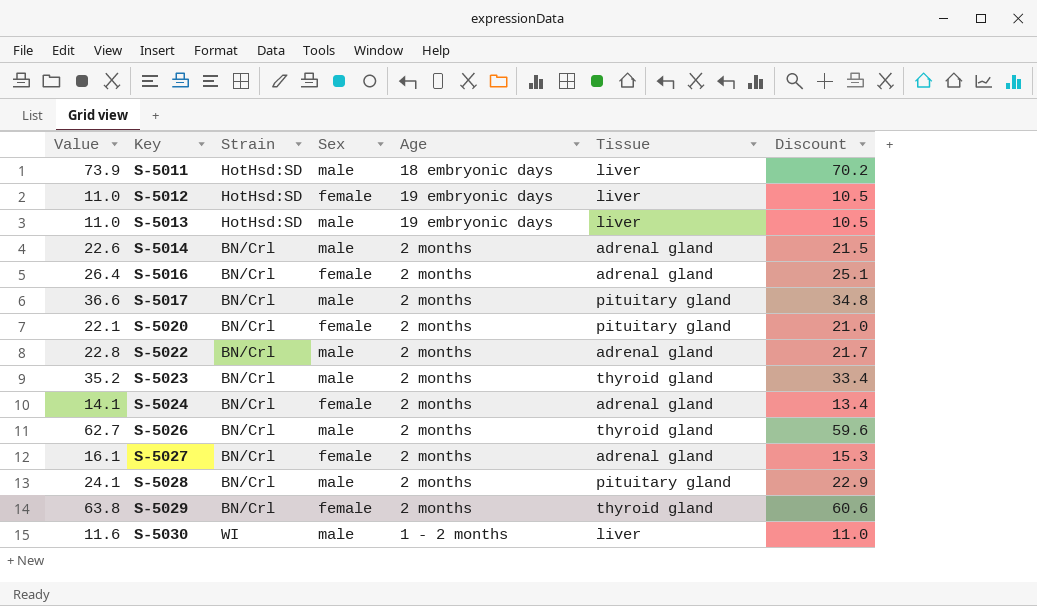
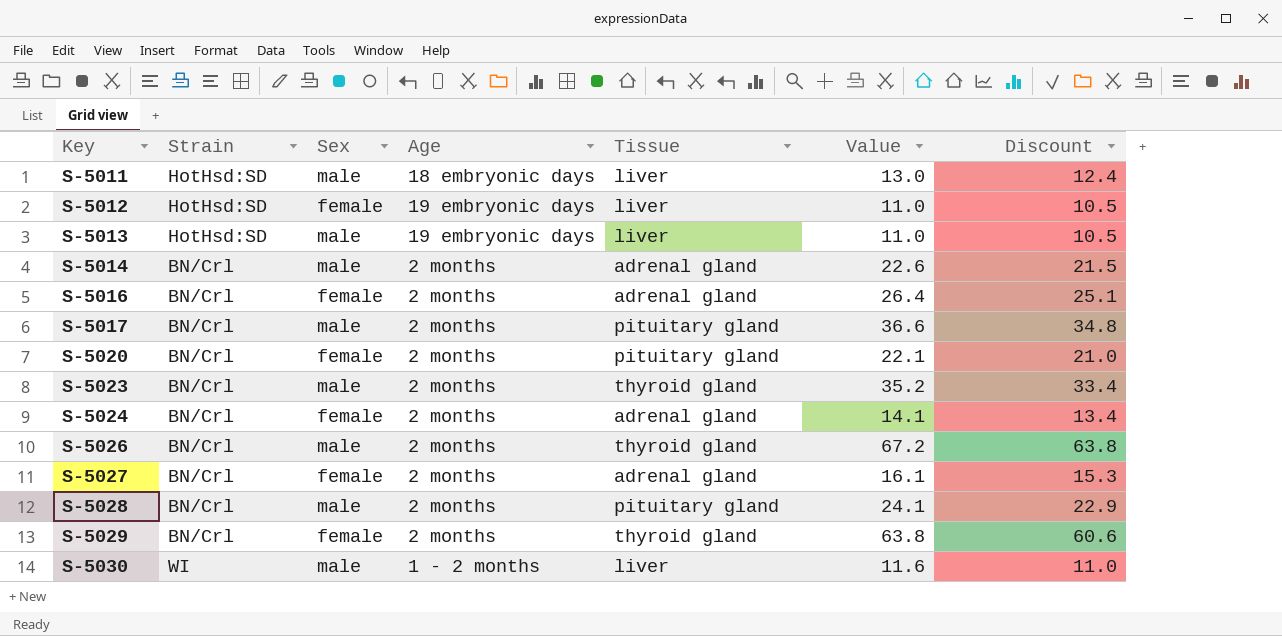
column Value | position: 1 -> 6
row S-5022: 22.8 | BN/Crl | male | 2 months | adrenal gland | 21.7 -> none
S-5011 | Value: 73.9 -> 13.0
S-5011 | Discount: 70.2 -> 12.4
S-5026 | Value: 62.7 -> 67.2
S-5026 | Discount: 59.6 -> 63.8

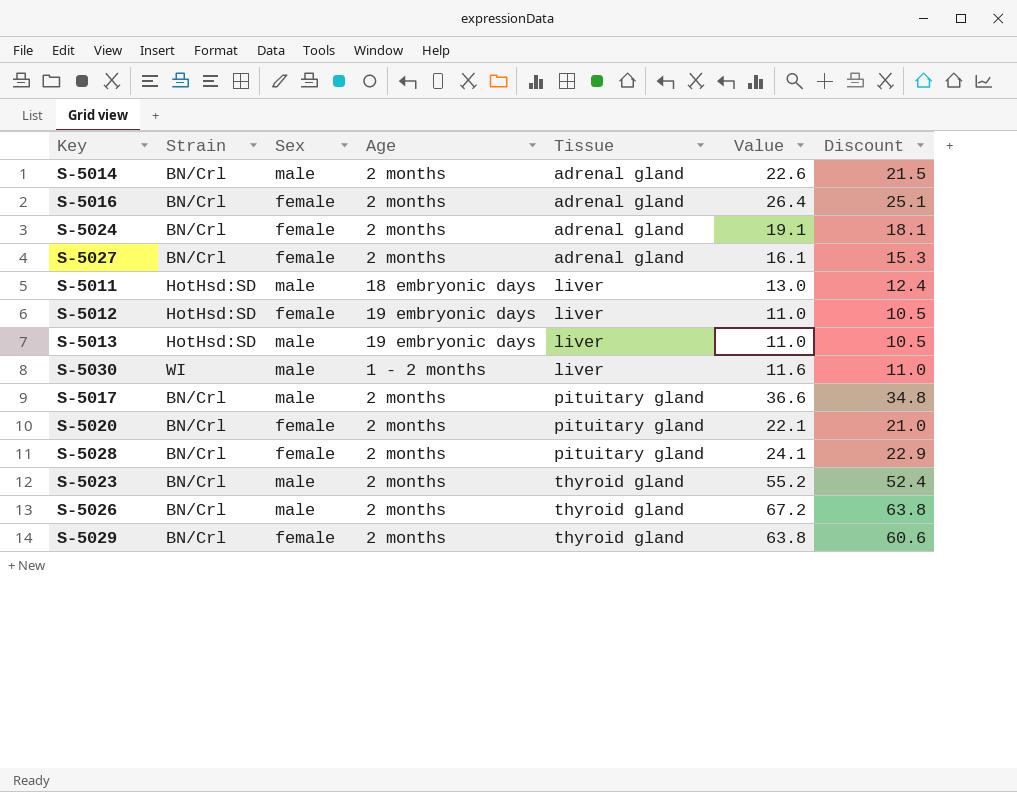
row order: Key ascending -> Tissue ascending
S-5024 | Value: 14.1 -> 19.1
S-5024 | Discount: 13.4 -> 18.1
S-5028 | Sex: male -> female
S-5023 | Value: 35.2 -> 55.2
S-5023 | Discount: 33.4 -> 52.4

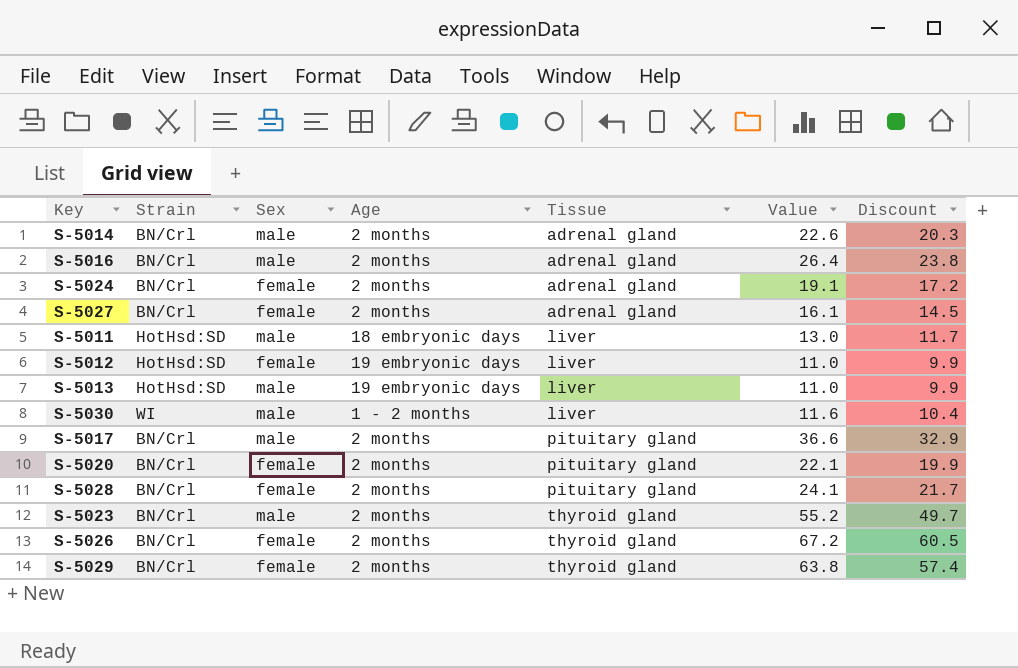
column Discount | formula: [Value] * 0.95 -> [Value] * 0.9
S-5016 | Sex: female -> male
S-5026 | Sex: male -> female

